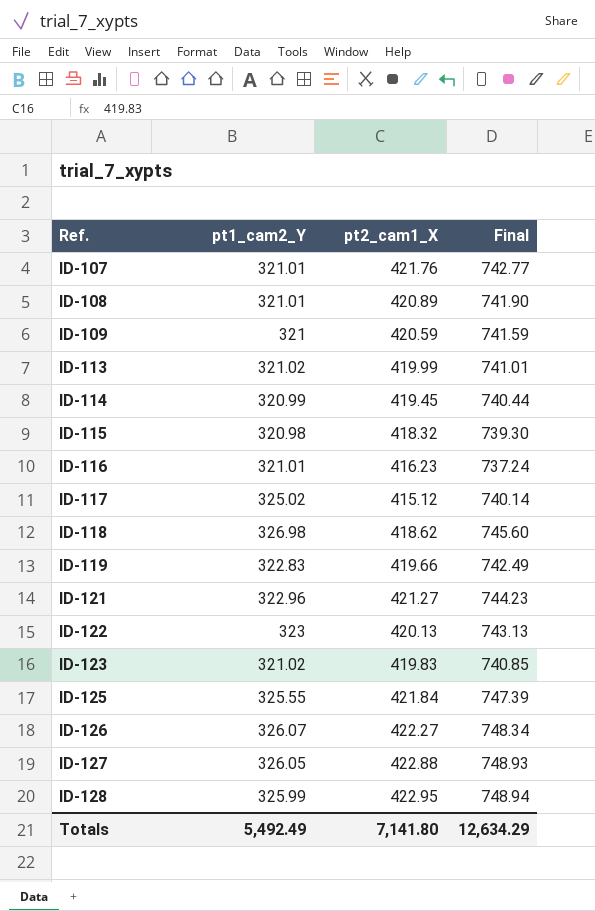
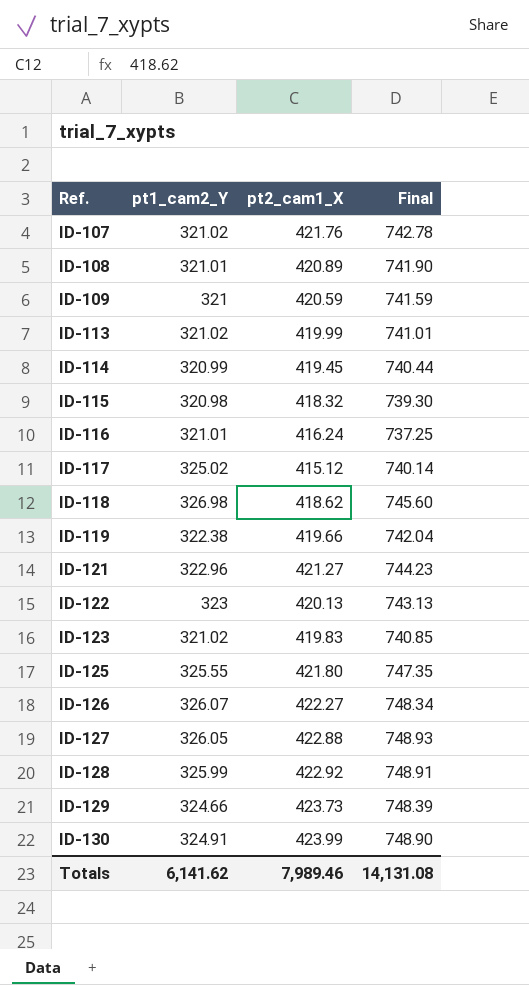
ID-107 | pt1_cam2_Y: 321.01 -> 321.02
ID-107 | Final: 742.77 -> 742.78
ID-116 | pt2_cam1_X: 416.23 -> 416.24
ID-116 | Final: 737.24 -> 737.25
ID-119 | pt1_cam2_Y: 322.83 -> 322.38
ID-119 | Final: 742.49 -> 742.04
ID-125 | pt2_cam1_X: 421.84 -> 421.80
ID-125 | Final: 747.39 -> 747.35
ID-128 | pt2_cam1_X: 422.95 -> 422.92
ID-128 | Final: 748.94 -> 748.91
row ID-129: none -> 324.66 | 423.73 | 748.39
row ID-130: none -> 324.91 | 423.99 | 748.90
Totals | pt1_cam2_Y: 5,492.49 -> 6,141.62
Totals | pt2_cam1_X: 7,141.80 -> 7,989.46
Totals | Final: 12,634.29 -> 14,131.08

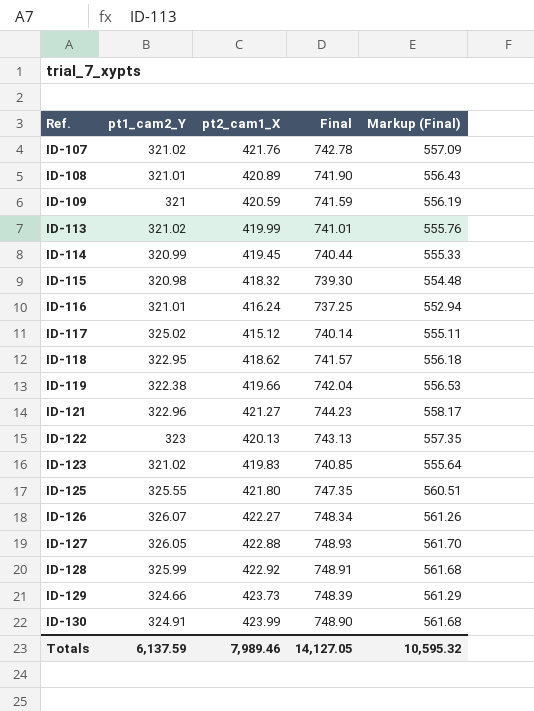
column Markup (Final) | formula: none -> [Final] * 0.75
ID-118 | pt1_cam2_Y: 326.98 -> 322.95
ID-118 | Final: 745.60 -> 741.57
Totals | pt1_cam2_Y: 6,141.62 -> 6,137.59
Totals | Final: 14,131.08 -> 14,127.05

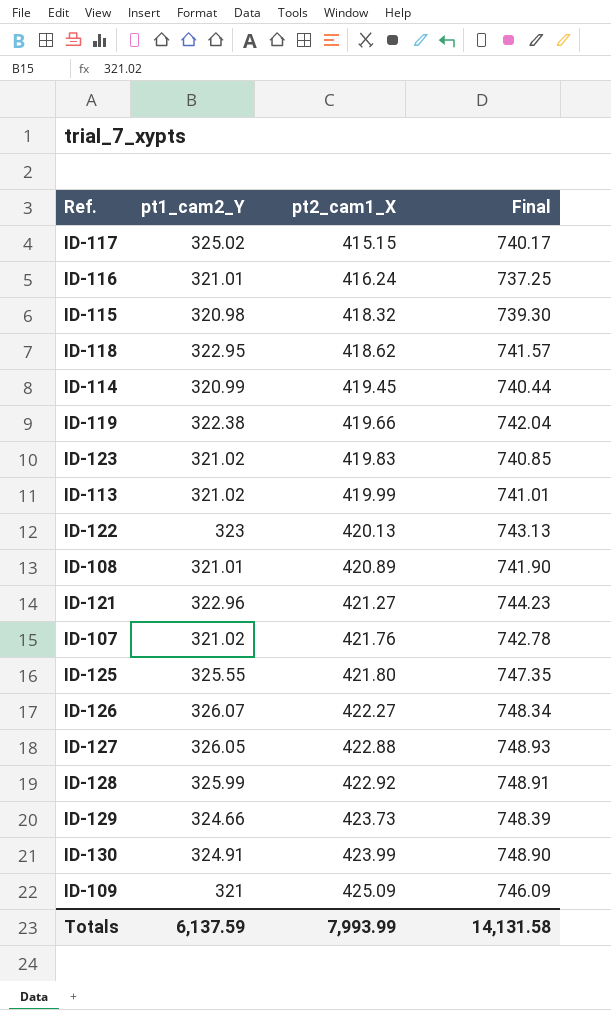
row order: Ref. ascending -> pt2_cam1_X ascending
column Markup (Final) | formula: [Final] * 0.75 -> none
ID-117 | pt2_cam1_X: 415.12 -> 415.15
ID-117 | Final: 740.14 -> 740.17
ID-109 | pt2_cam1_X: 420.59 -> 425.09
ID-109 | Final: 741.59 -> 746.09
Totals | pt2_cam1_X: 7,989.46 -> 7,993.99
Totals | Final: 14,127.05 -> 14,131.58

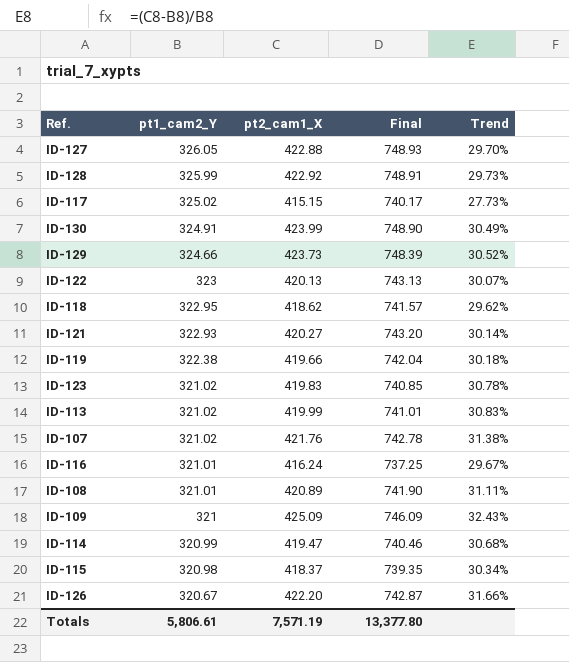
row order: pt2_cam1_X ascending -> pt1_cam2_Y descending
column Trend | formula: none -> ([pt2_cam1_X] - [pt1_cam2_Y]) / [pt1_cam2_Y]
row ID-125: 325.55 | 421.80 | 747.35 -> none
ID-121 | pt1_cam2_Y: 322.96 -> 322.93
ID-121 | pt2_cam1_X: 421.27 -> 420.27
ID-121 | Final: 744.23 -> 743.20
ID-114 | pt2_cam1_X: 419.45 -> 419.47
ID-114 | Final: 740.44 -> 740.46
ID-115 | pt2_cam1_X: 418.32 -> 418.37
ID-115 | Final: 739.30 -> 739.35
ID-126 | pt1_cam2_Y: 326.07 -> 320.67
ID-126 | pt2_cam1_X: 422.27 -> 422.20
ID-126 | Final: 748.34 -> 742.87
Totals | pt1_cam2_Y: 6,137.59 -> 5,806.61
Totals | pt2_cam1_X: 7,993.99 -> 7,571.19
Totals | Final: 14,131.58 -> 13,377.80

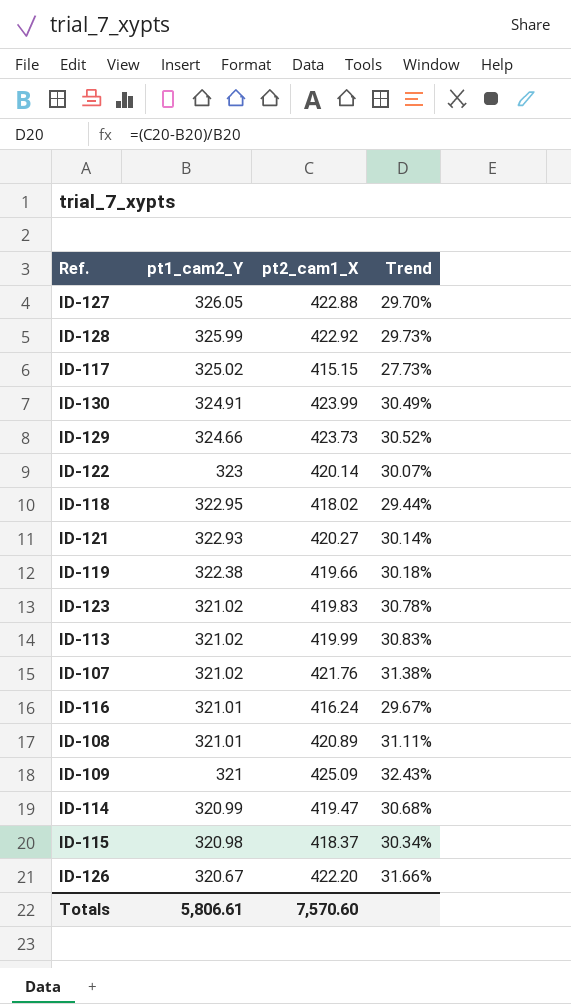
column Final | formula: [pt1_cam2_Y] + [pt2_cam1_X] -> none
ID-122 | pt2_cam1_X: 420.13 -> 420.14
ID-118 | pt2_cam1_X: 418.62 -> 418.02
ID-118 | Trend: 29.62% -> 29.44%
Totals | pt2_cam1_X: 7,571.19 -> 7,570.60

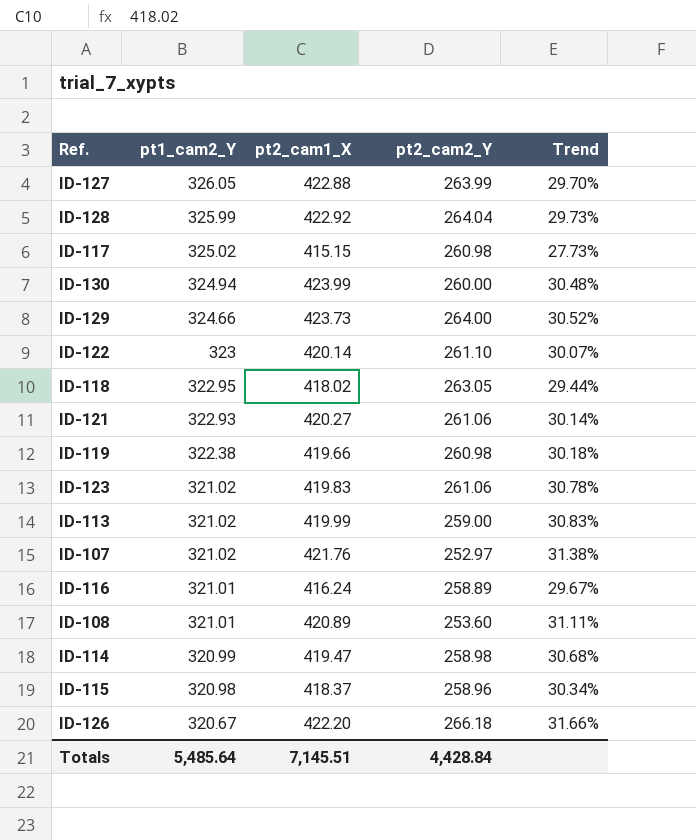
column pt2_cam2_Y | position: none -> 4
row ID-109: 321 | 425.09 | 32.43% -> none
ID-130 | pt1_cam2_Y: 324.91 -> 324.94
ID-130 | Trend: 30.49% -> 30.48%
Totals | pt1_cam2_Y: 5,806.61 -> 5,485.64
Totals | pt2_cam1_X: 7,570.60 -> 7,145.51

